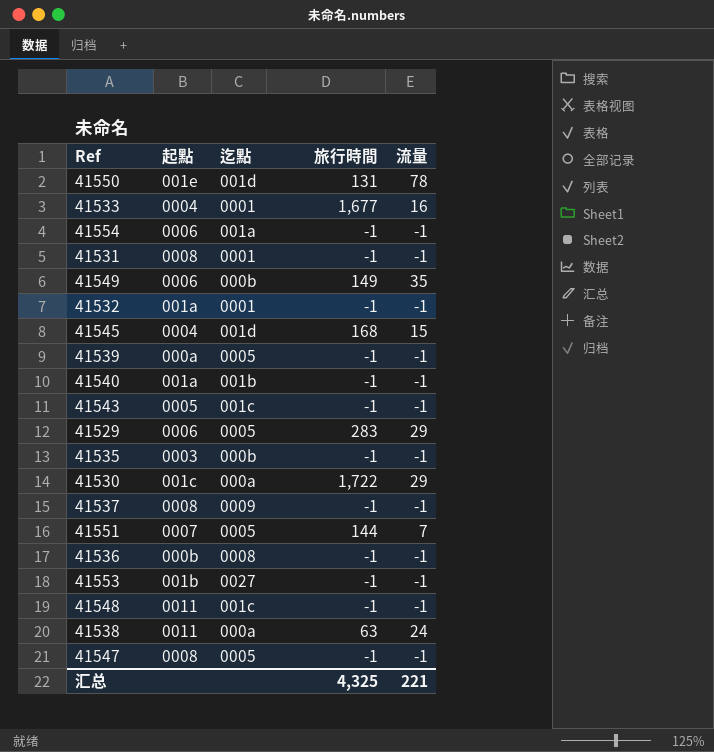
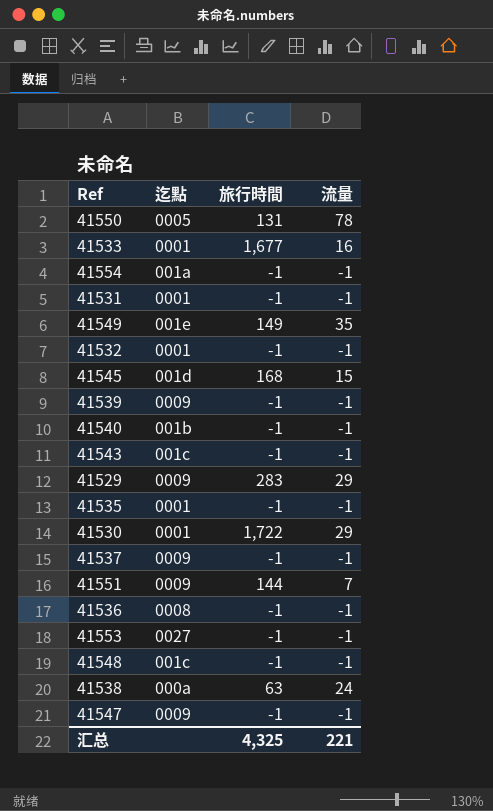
column 起點 | position: 2 -> none
41550 | 迄點: 001d -> 0005
41549 | 迄點: 000b -> 001e
41539 | 迄點: 0005 -> 0009
41529 | 迄點: 0005 -> 0009
41535 | 迄點: 000b -> 0001
41530 | 迄點: 000a -> 0001
41551 | 迄點: 0005 -> 0009
41547 | 迄點: 0005 -> 0009

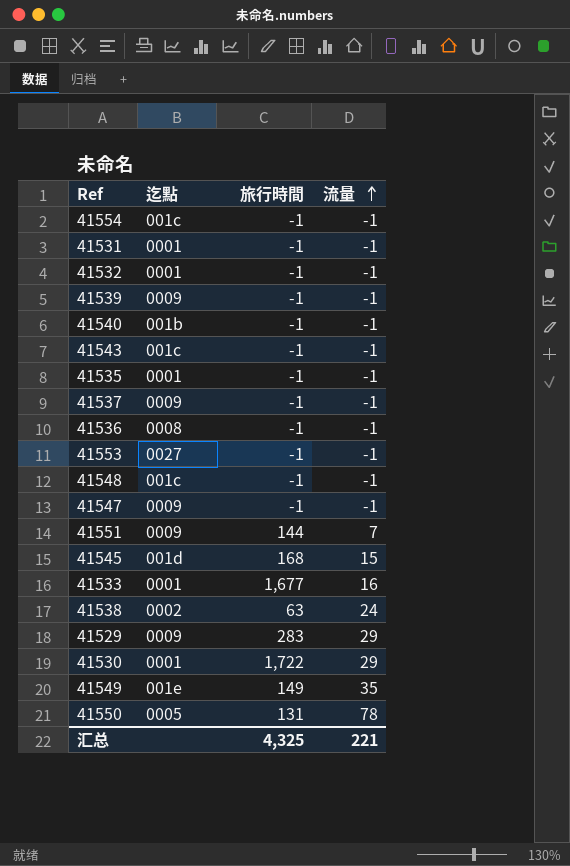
row order: none -> 流量 ascending
41554 | 迄點: 001a -> 001c
41538 | 迄點: 000a -> 0002

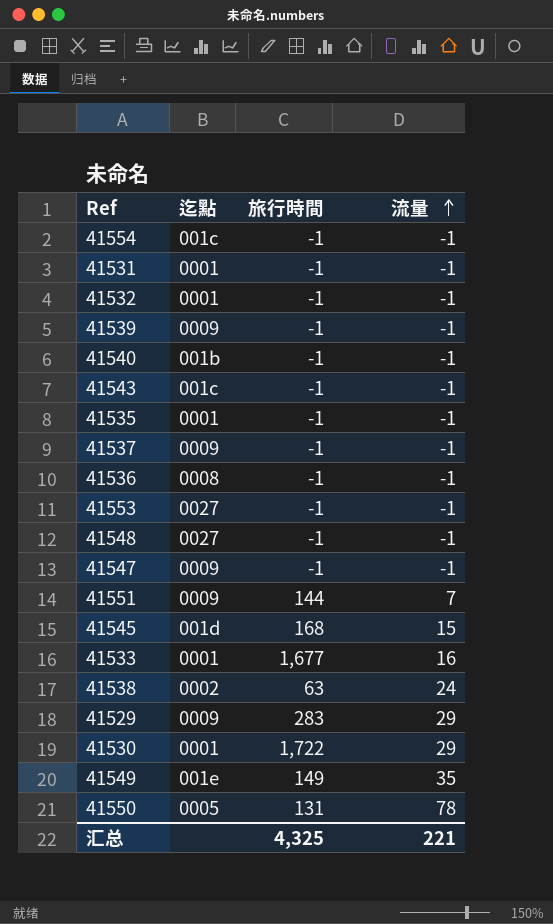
41548 | 迄點: 001c -> 0027

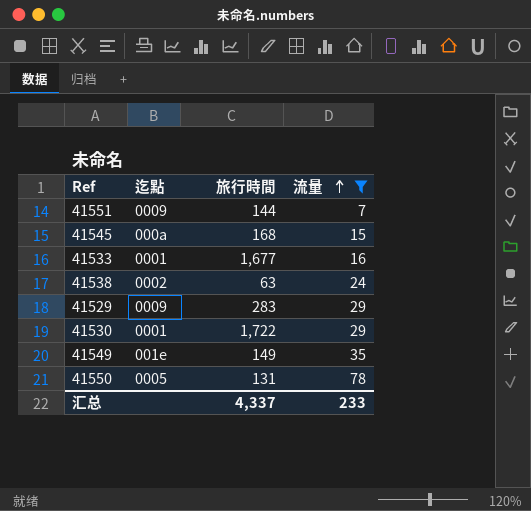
filter: none -> 流量 != -1
41545 | 迄點: 001d -> 000a
汇总 | 旅行時間: 4,325 -> 4,337
汇总 | 流量: 221 -> 233

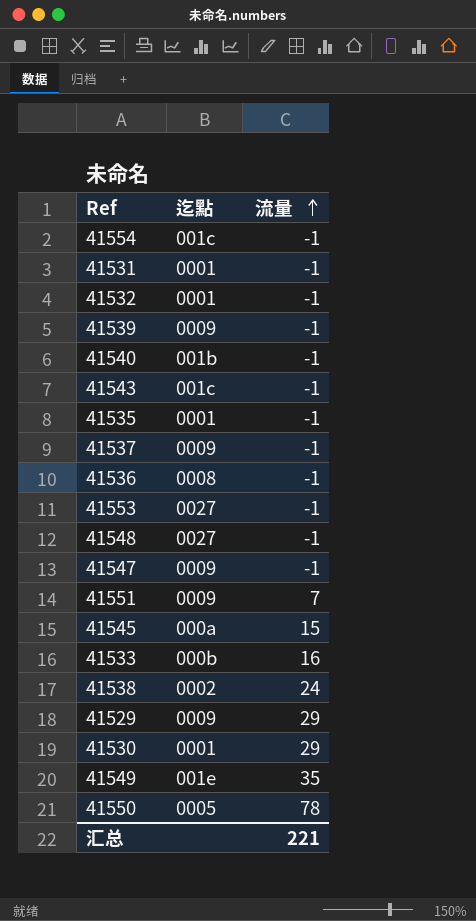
filter: 流量 != -1 -> none
column 旅行時間 | position: 3 -> none
41533 | 迄點: 0001 -> 000b
汇总 | 流量: 233 -> 221

